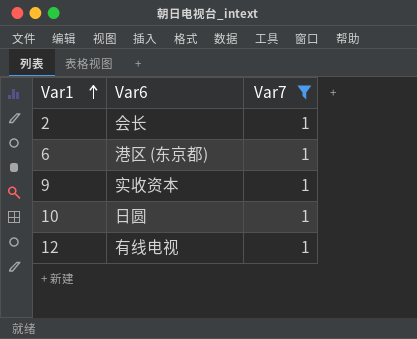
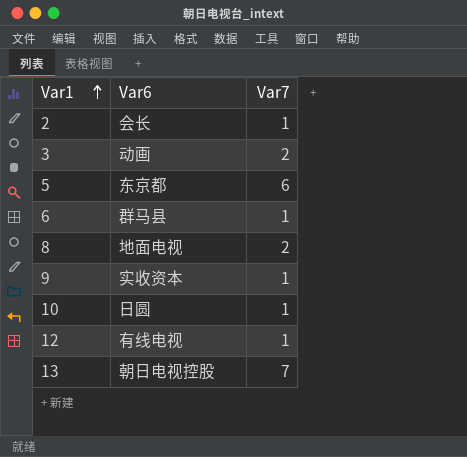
filter: Var7 = 1 -> none
6 | Var6: 港区 (东京都) -> 群马县

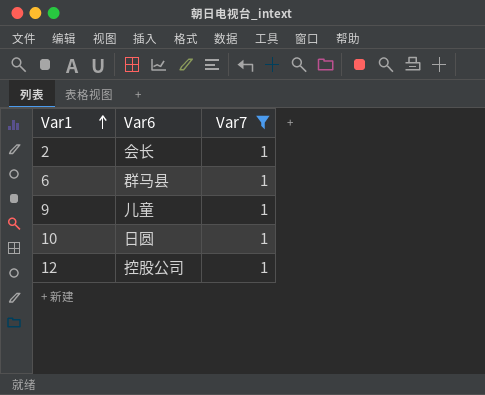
filter: none -> Var7 = 1
9 | Var6: 实收资本 -> 儿童
12 | Var6: 有线电视 -> 控股公司

